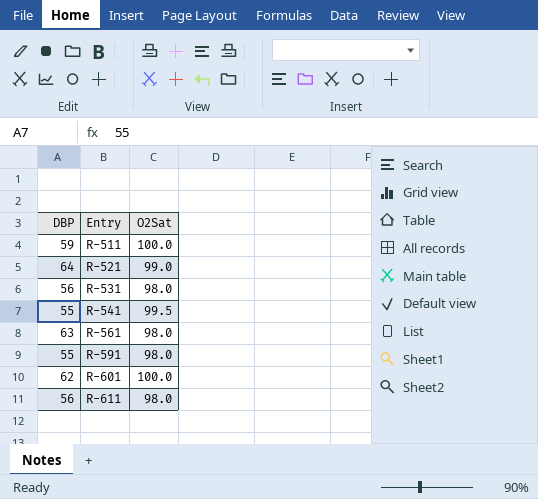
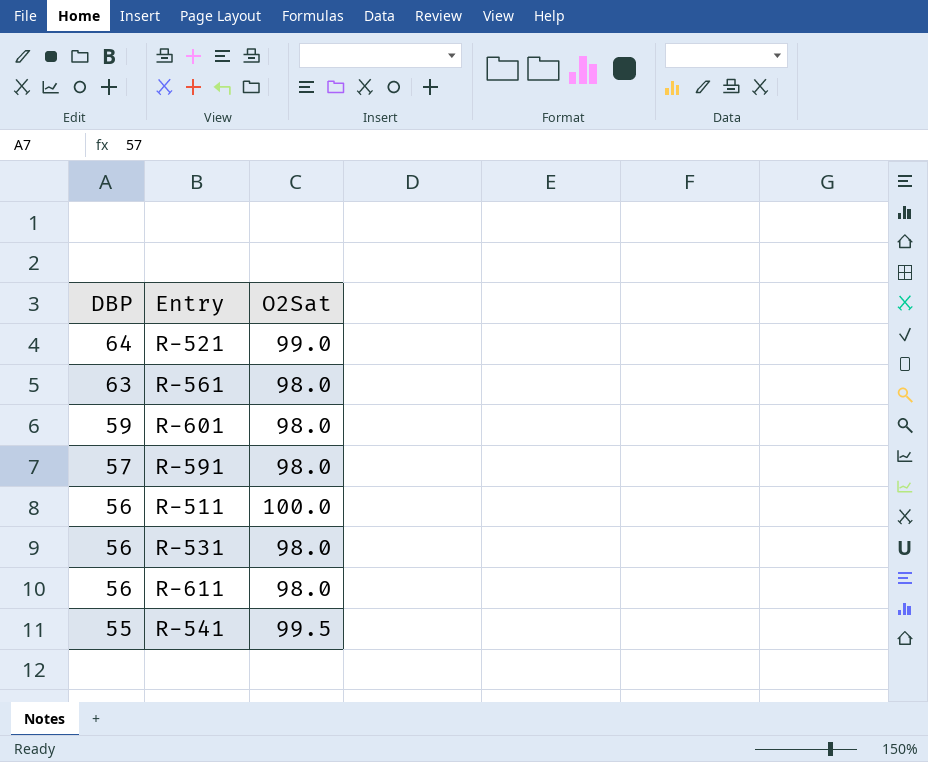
row order: Entry ascending -> DBP descending
R-601 | DBP: 62 -> 59
R-601 | O2Sat: 100.0 -> 98.0
R-591 | DBP: 55 -> 57
R-511 | DBP: 59 -> 56

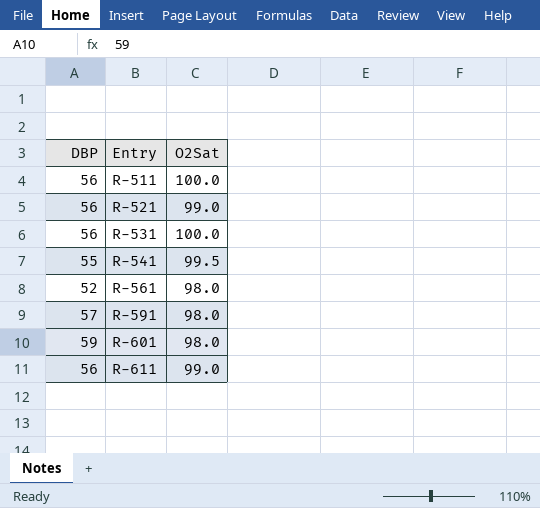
row order: DBP descending -> Entry ascending
R-521 | DBP: 64 -> 56
R-531 | O2Sat: 98.0 -> 100.0
R-561 | DBP: 63 -> 52
R-611 | O2Sat: 98.0 -> 99.0

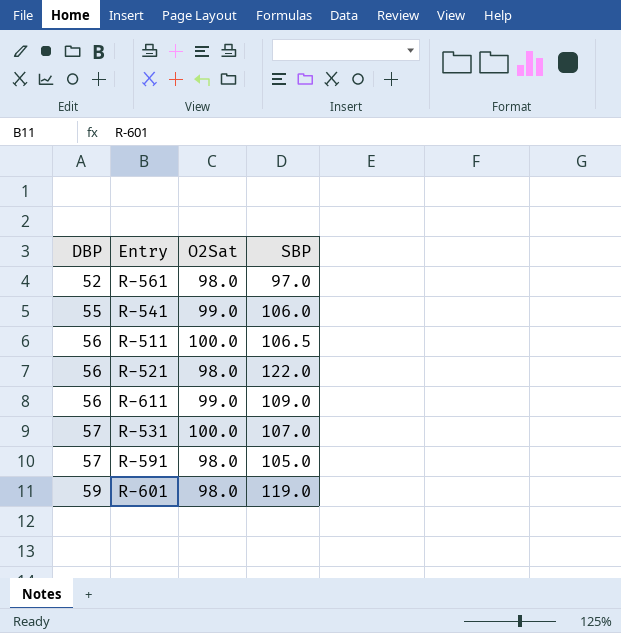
row order: Entry ascending -> DBP ascending
column SBP | position: none -> 4
R-541 | O2Sat: 99.5 -> 99.0
R-521 | O2Sat: 99.0 -> 98.0
R-531 | DBP: 56 -> 57

